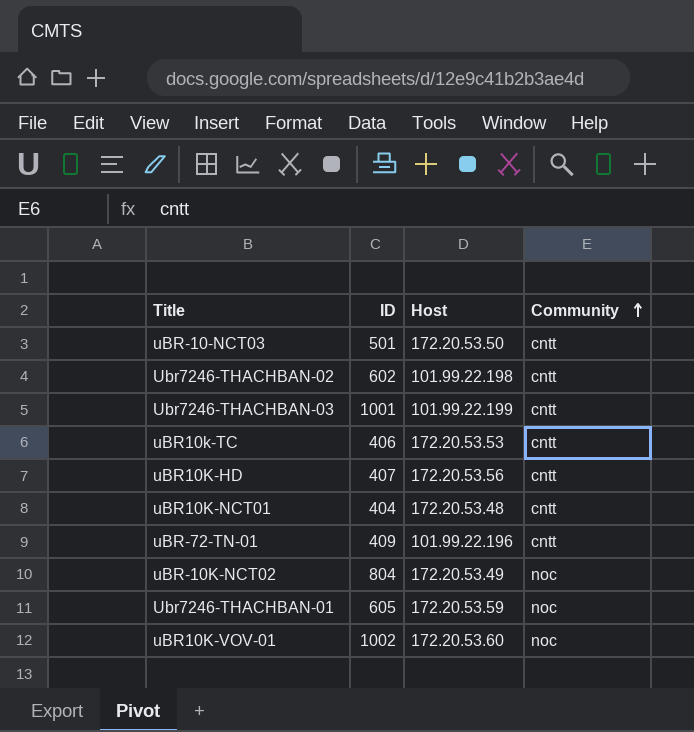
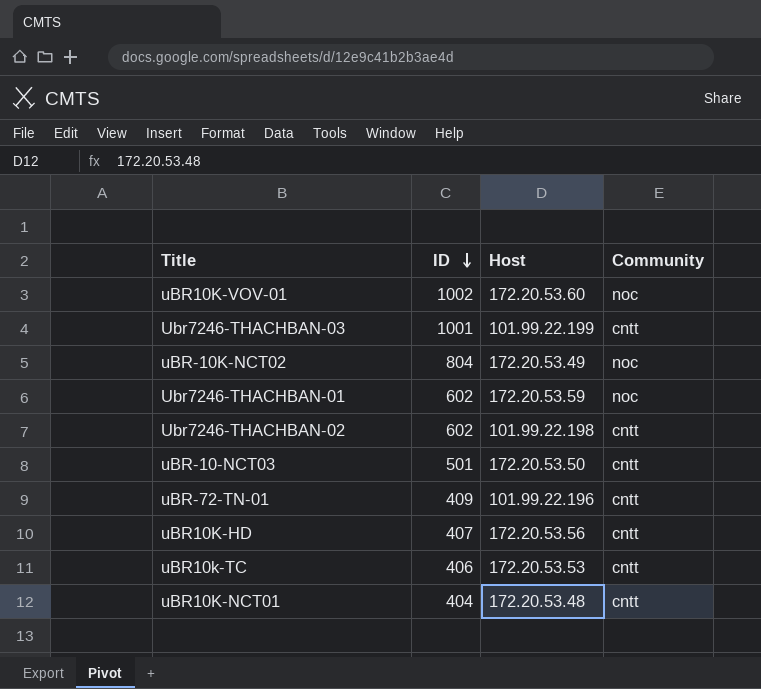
row order: Community ascending -> ID descending
Ubr7246-THACHBAN-01 | ID: 605 -> 602

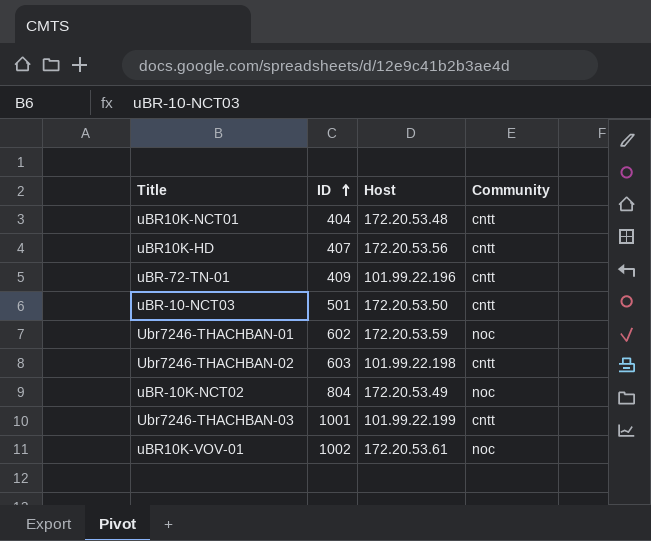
row order: ID descending -> ID ascending
row uBR10k-TC: 406 | 172.20.53.53 | cntt -> none
Ubr7246-THACHBAN-02 | ID: 602 -> 603
uBR10K-VOV-01 | Host: 172.20.53.60 -> 172.20.53.61

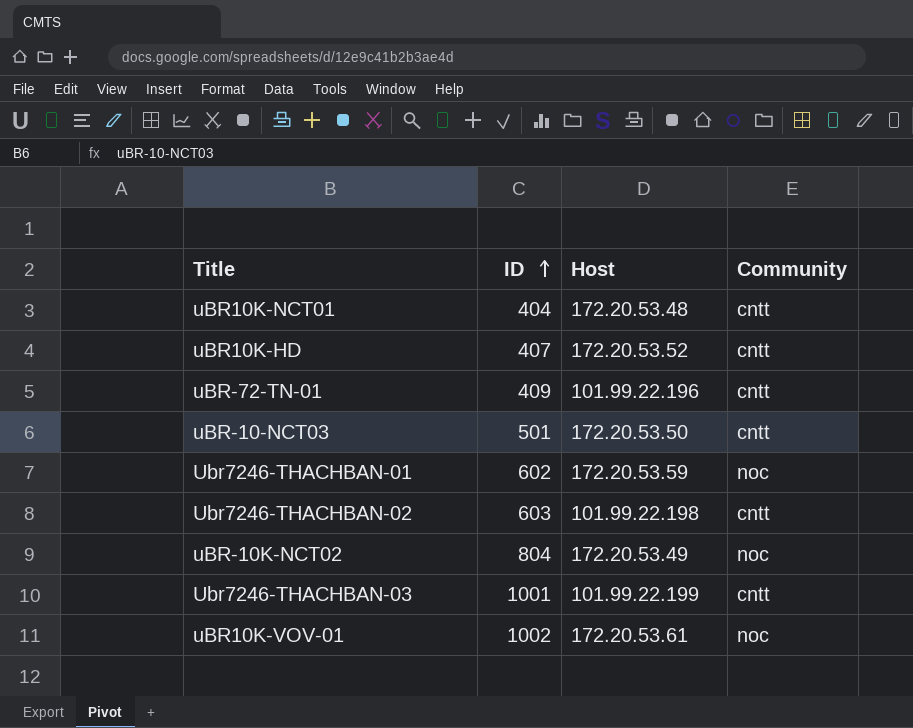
uBR10K-HD | Host: 172.20.53.56 -> 172.20.53.52

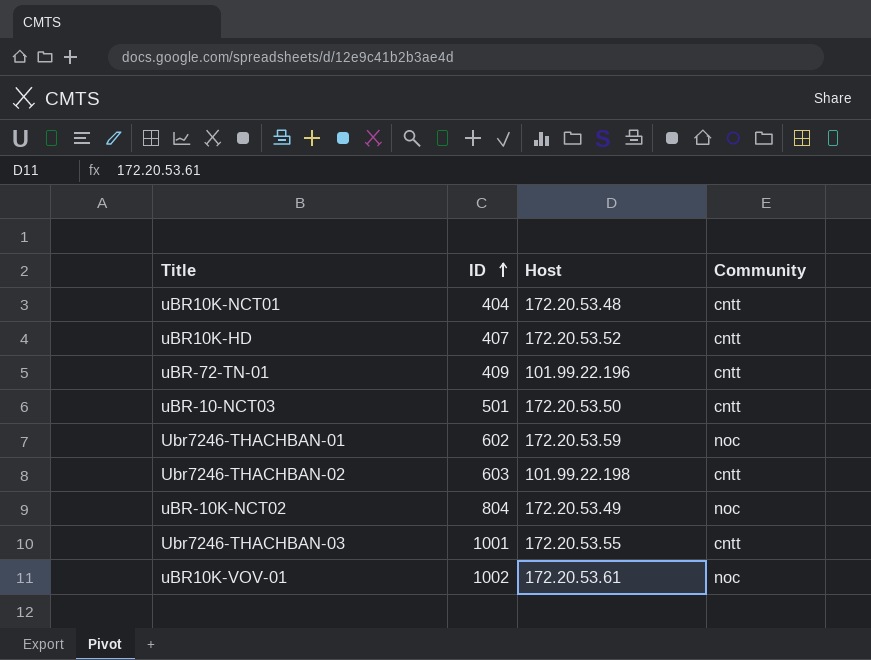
Ubr7246-THACHBAN-03 | Host: 101.99.22.199 -> 172.20.53.55

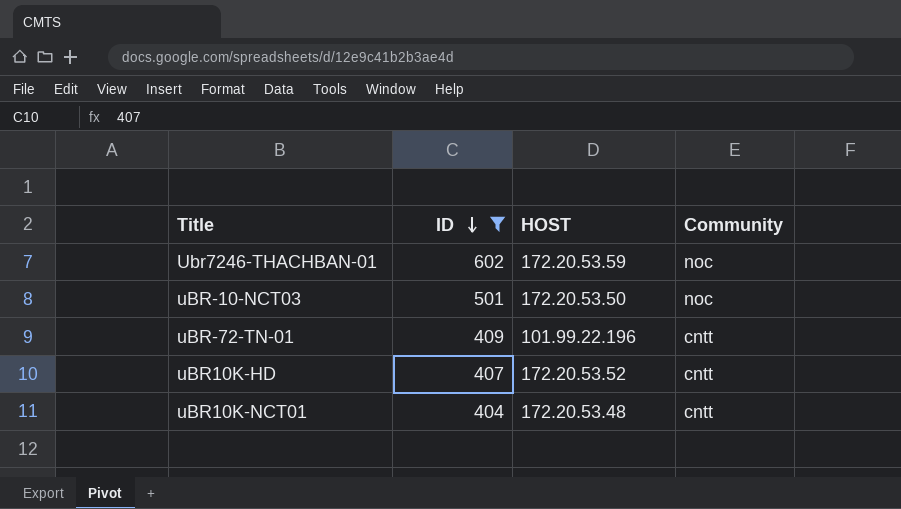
filter: none -> ID <= 602
row order: ID ascending -> ID descending
column name: Host -> HOST
uBR-10-NCT03 | Community: cntt -> noc

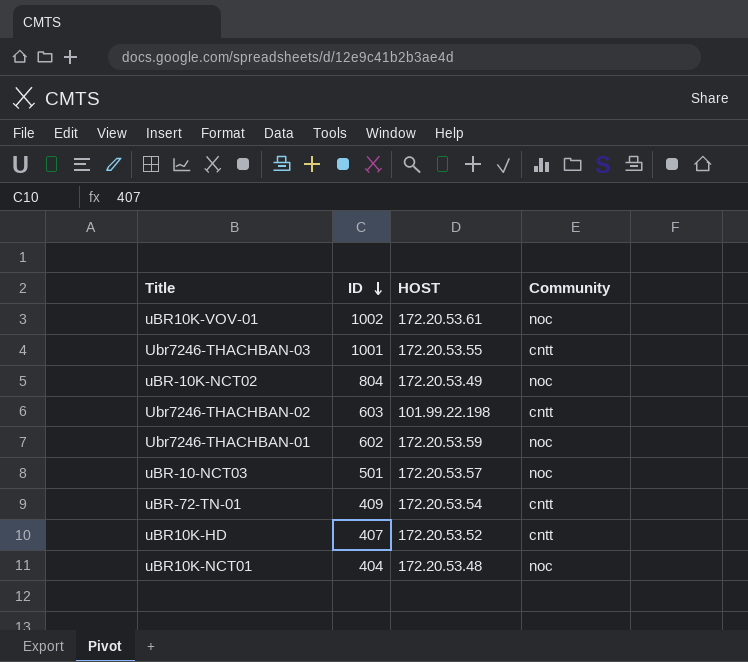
filter: ID <= 602 -> none
uBR-10-NCT03 | HOST: 172.20.53.50 -> 172.20.53.57
uBR-72-TN-01 | HOST: 101.99.22.196 -> 172.20.53.54
uBR10K-NCT01 | Community: cntt -> noc

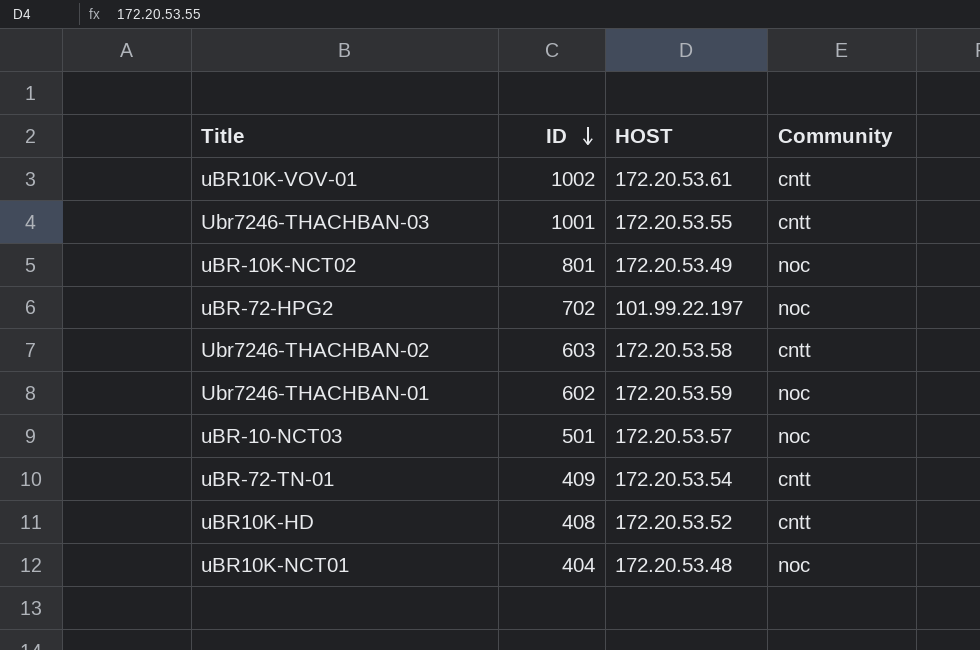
uBR10K-VOV-01 | Community: noc -> cntt
uBR-10K-NCT02 | ID: 804 -> 801
row uBR-72-HPG2: none -> 702 | 101.99.22.197 | noc
Ubr7246-THACHBAN-02 | HOST: 101.99.22.198 -> 172.20.53.58
uBR10K-HD | ID: 407 -> 408

